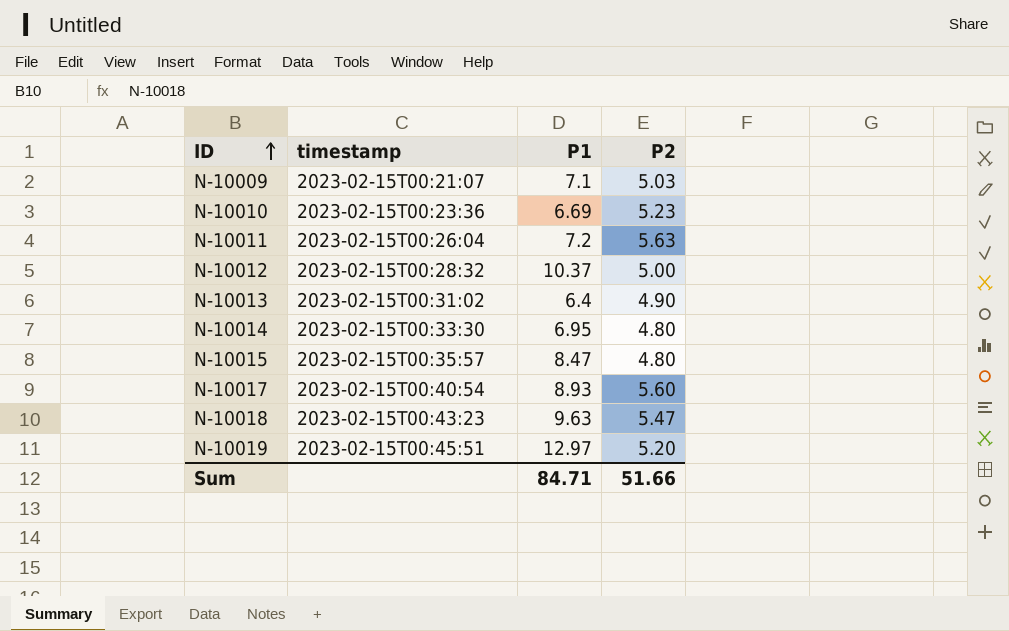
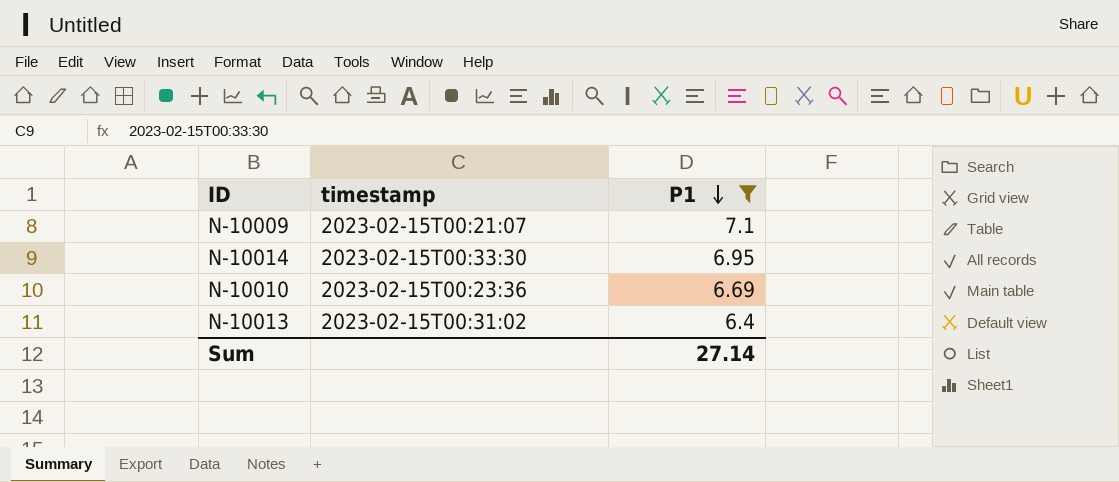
filter: none -> P1 <= 7.1
row order: ID ascending -> P1 descending
column P2 | position: 4 -> none
Sum | P1: 84.71 -> 27.14

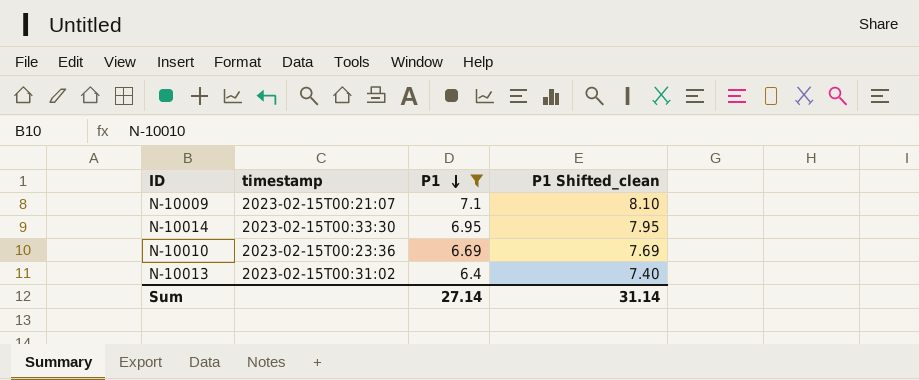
column P1 Shifted_clean | formula: none -> [P1] + 1

